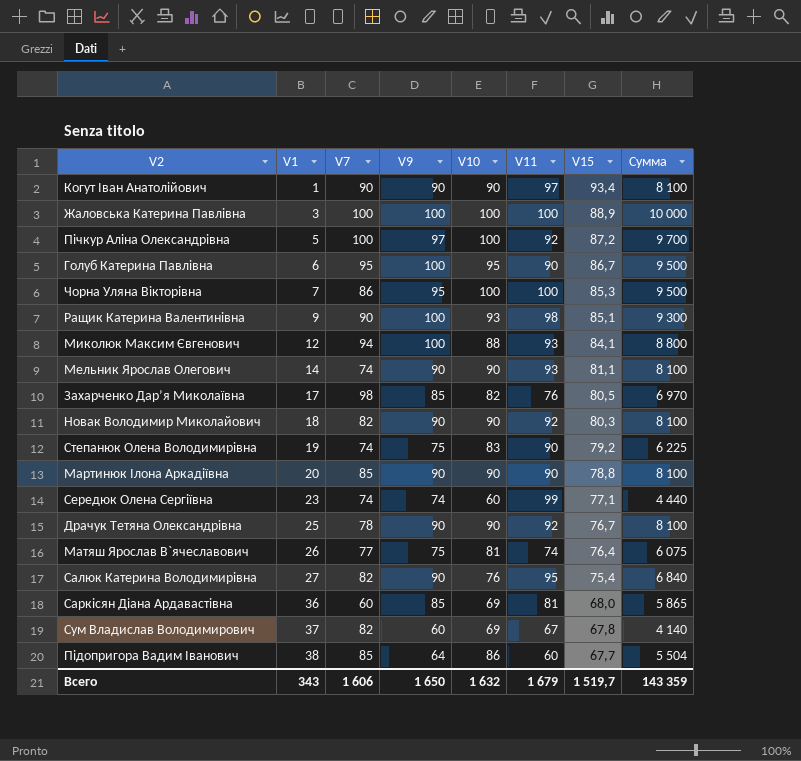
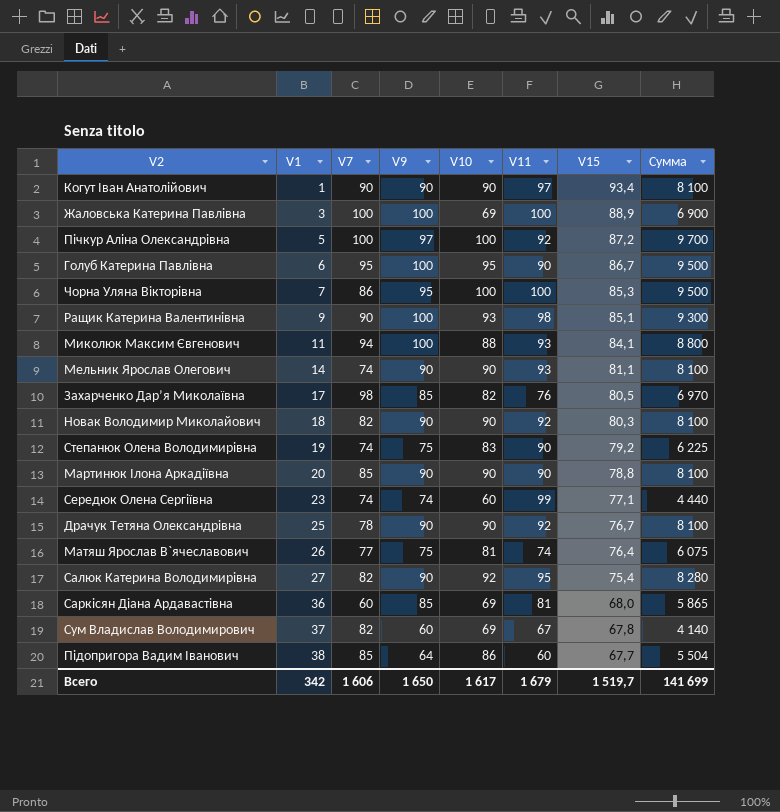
Жаловська Катерина Павлівна | V10: 100 -> 69
Жаловська Катерина Павлівна | Сумма: 10 000 -> 6 900
Миколюк Максим Євгенович | V1: 12 -> 11
Салюк Катерина Володимирівна | V10: 76 -> 92
Салюк Катерина Володимирівна | Сумма: 6 840 -> 8 280
Всего | V1: 343 -> 342
Всего | V10: 1 632 -> 1 617
Всего | Сумма: 143 359 -> 141 699

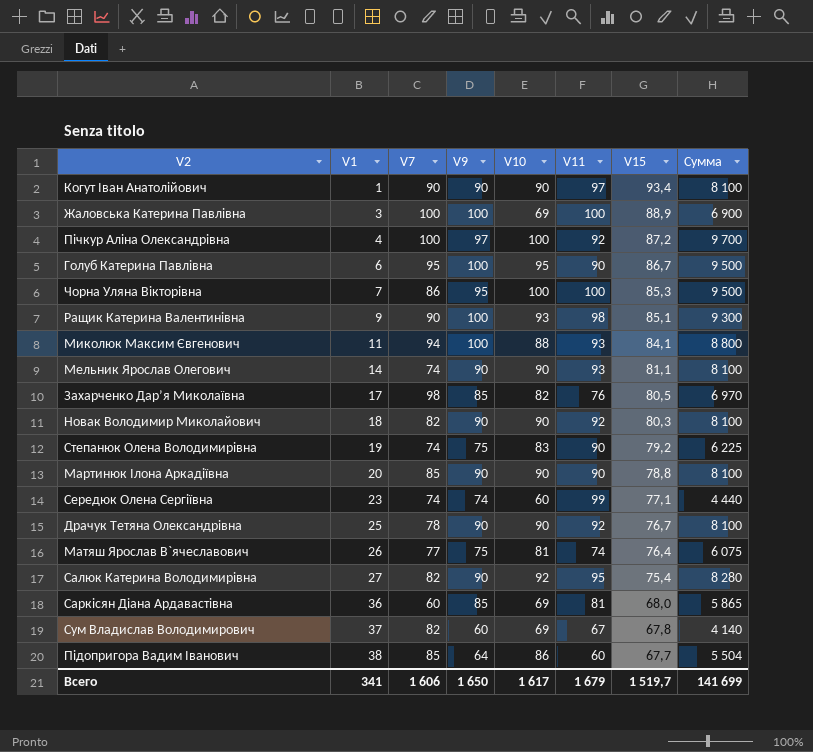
Пічкур Аліна Олександрівна | V1: 5 -> 4
Всего | V1: 342 -> 341

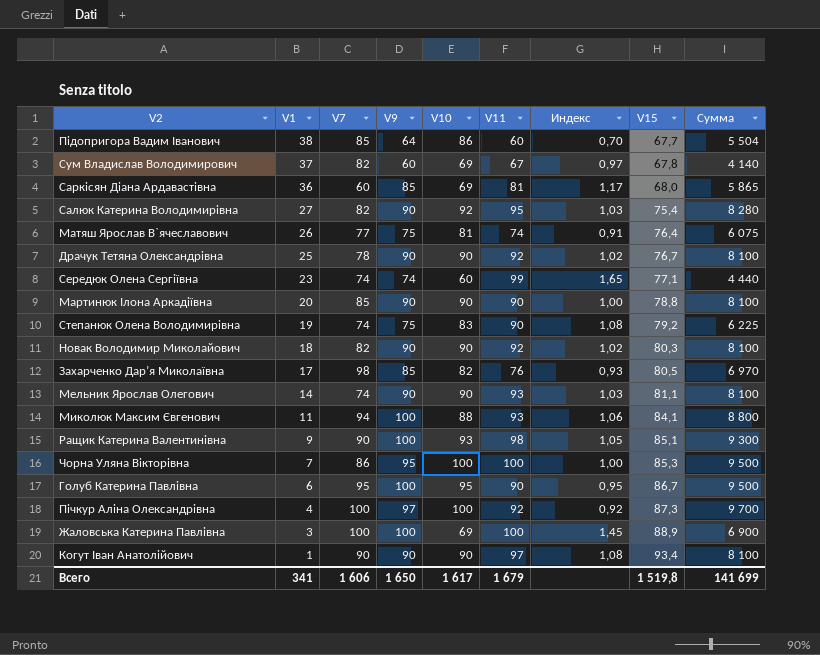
row order: V1 ascending -> V1 descending
column Индекс | formula: none -> [V11] / [V10]
Пічкур Аліна Олександрівна | V15: 87,2 -> 87,3
Всего | V15: 1 519,7 -> 1 519,8

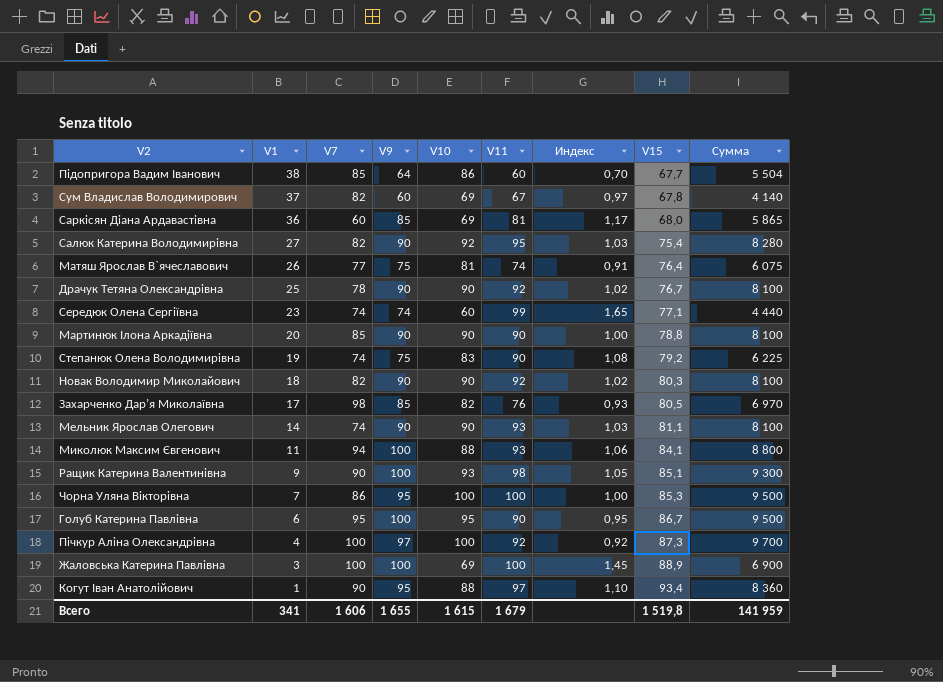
Когут Іван Анатолійович | V9: 90 -> 95
Когут Іван Анатолійович | V10: 90 -> 88
Когут Іван Анатолійович | Индекс: 1,08 -> 1,10
Когут Іван Анатолійович | Сумма: 8 100 -> 8 360
Всего | V9: 1 650 -> 1 655
Всего | V10: 1 617 -> 1 615
Всего | Сумма: 141 699 -> 141 959

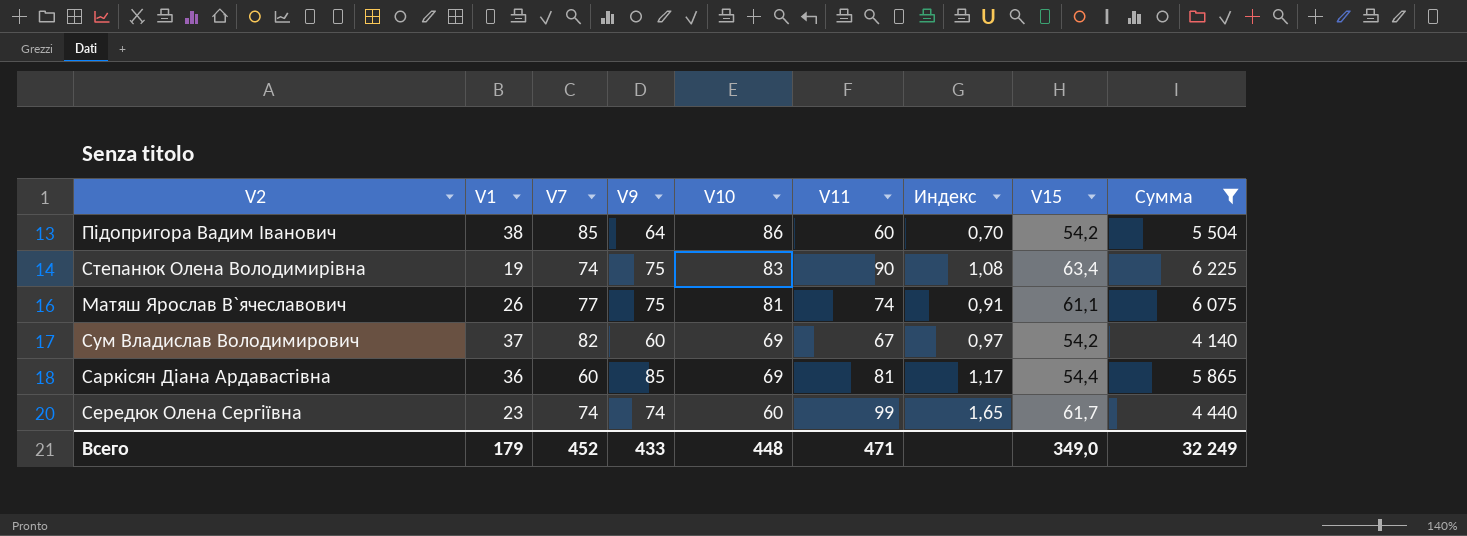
filter: none -> Сумма <= 6 225
row order: V1 descending -> V10 descending
Підопригора Вадим Іванович | V15: 67,7 -> 54,2
Степанюк Олена Володимирівна | V15: 79,2 -> 63,4
Матяш Ярослав В`ячеславович | V15: 76,4 -> 61,1
Сум Владислав Володимирович | V15: 67,8 -> 54,2
Саркісян Діана Ардавастівна | V15: 68,0 -> 54,4
Середюк Олена Сергіївна | V15: 77,1 -> 61,7
Всего | V1: 341 -> 179
Всего | V7: 1 606 -> 452
Всего | V9: 1 655 -> 433
Всего | V10: 1 615 -> 448
Всего | V11: 1 679 -> 471
Всего | V15: 1 519,8 -> 349,0
Всего | Сумма: 141 959 -> 32 249

